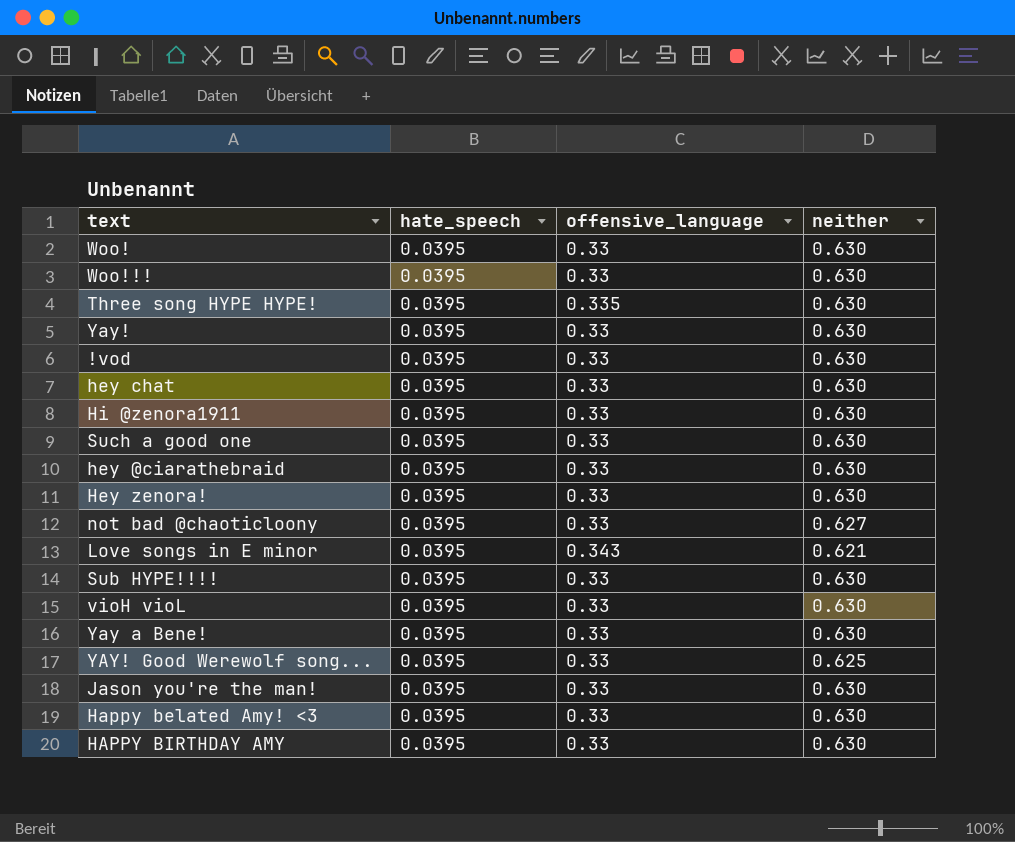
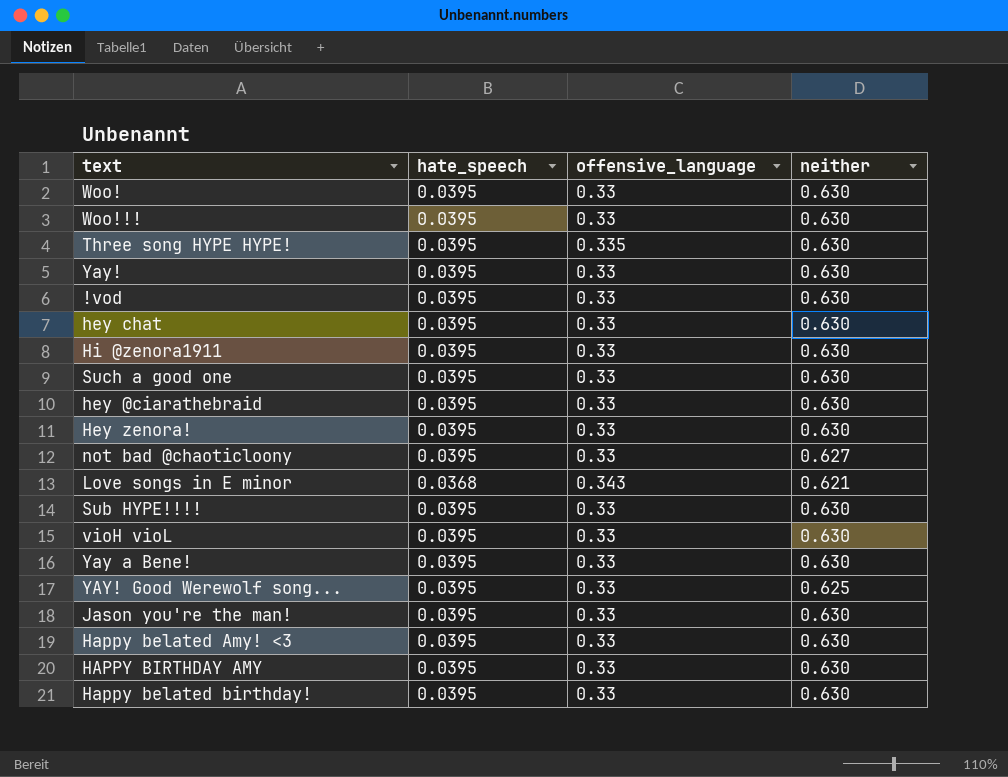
Love songs in E minor | hate_speech: 0.0395 -> 0.0368
row Happy belated birthday!: none -> 0.0395 | 0.33 | 0.630

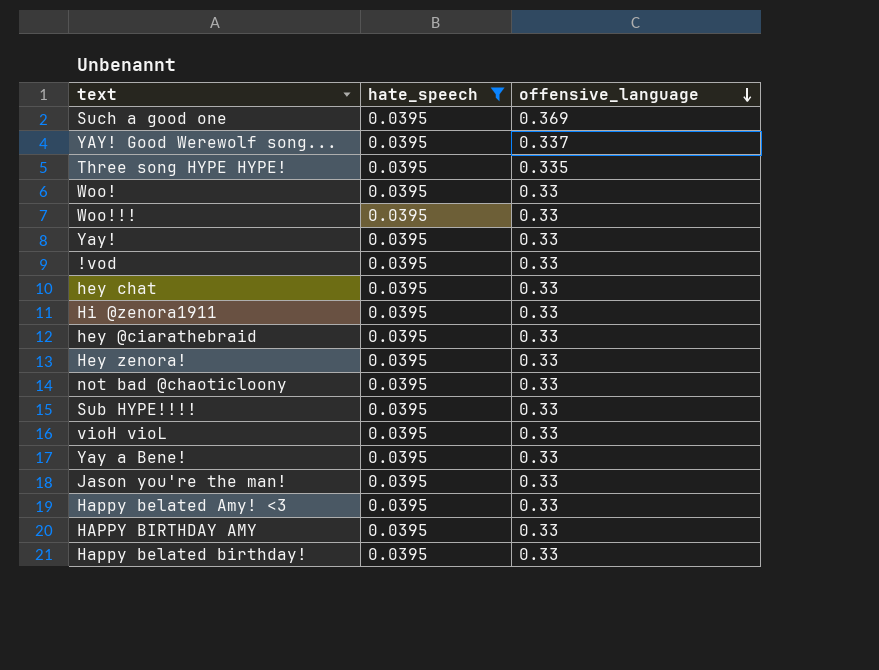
filter: none -> hate_speech = 0.0395
row order: none -> offensive_language descending
column neither | position: 4 -> none
Such a good one | offensive_language: 0.33 -> 0.369
YAY! Good Werewolf song... | offensive_language: 0.33 -> 0.337

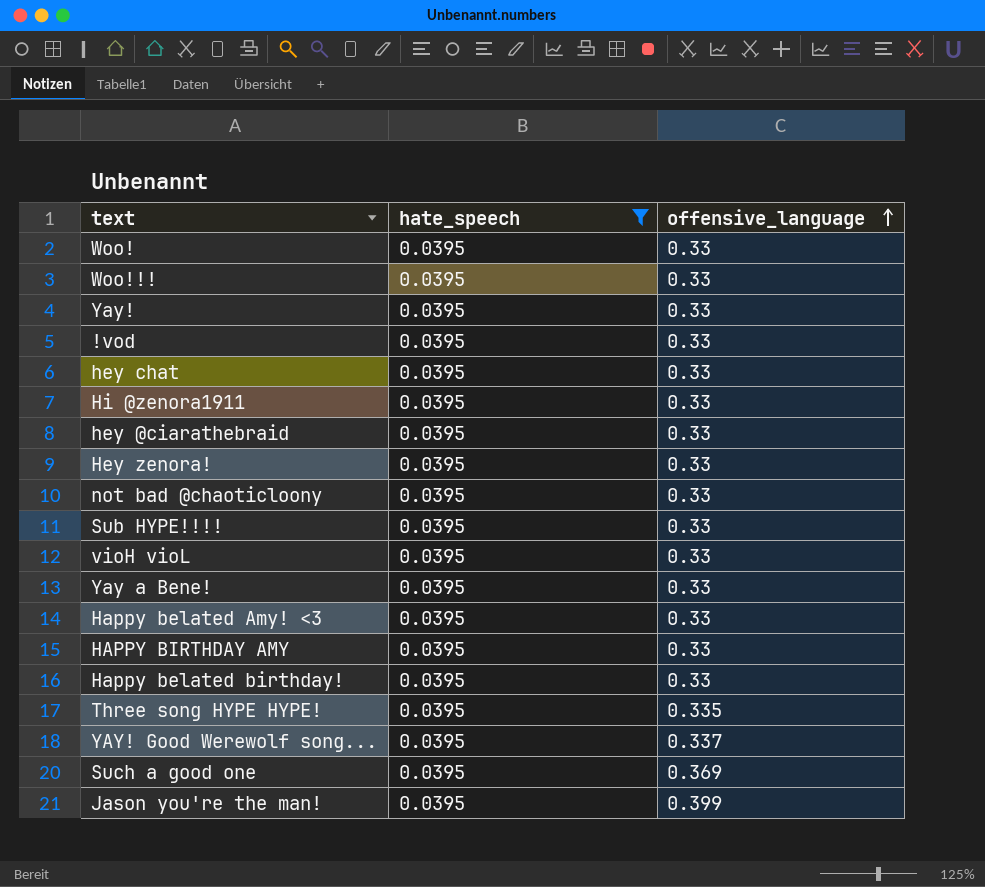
row order: offensive_language descending -> offensive_language ascending
Jason you're the man! | offensive_language: 0.33 -> 0.399

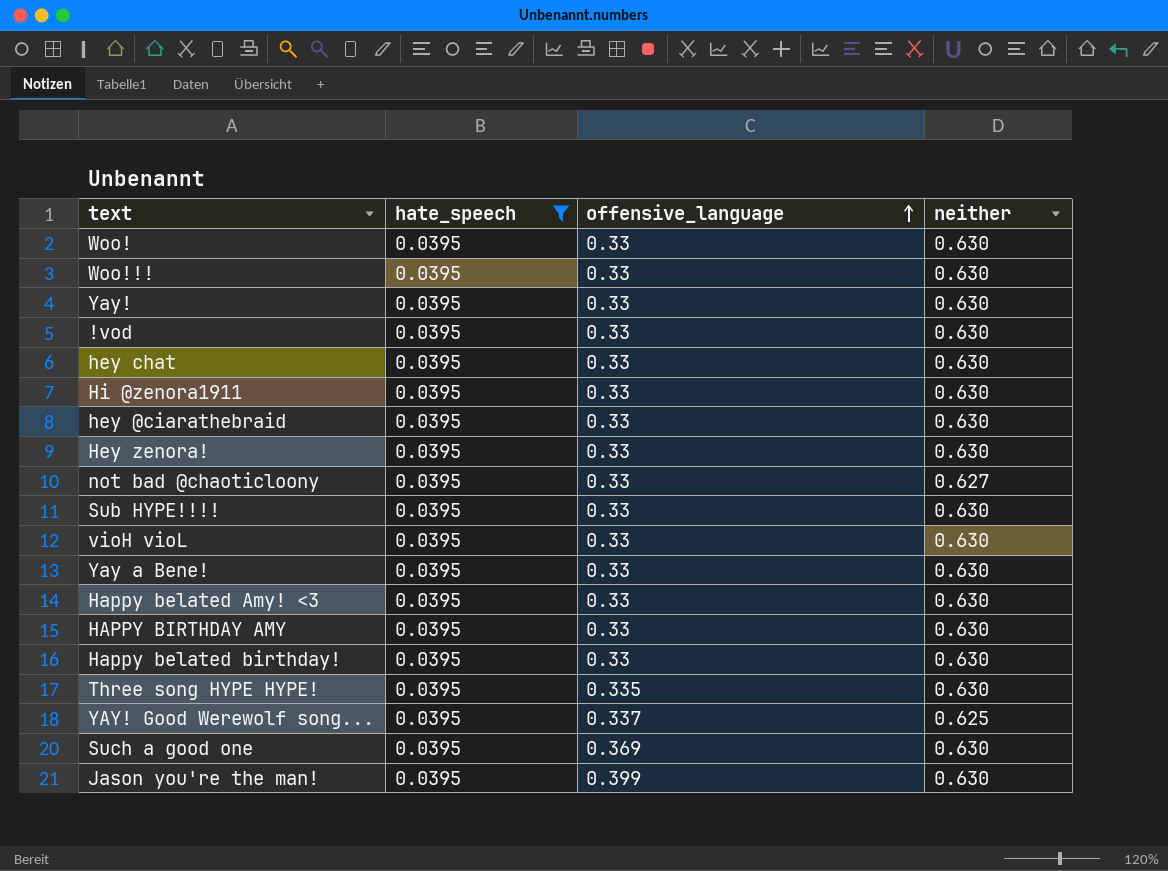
column neither | position: none -> 4

